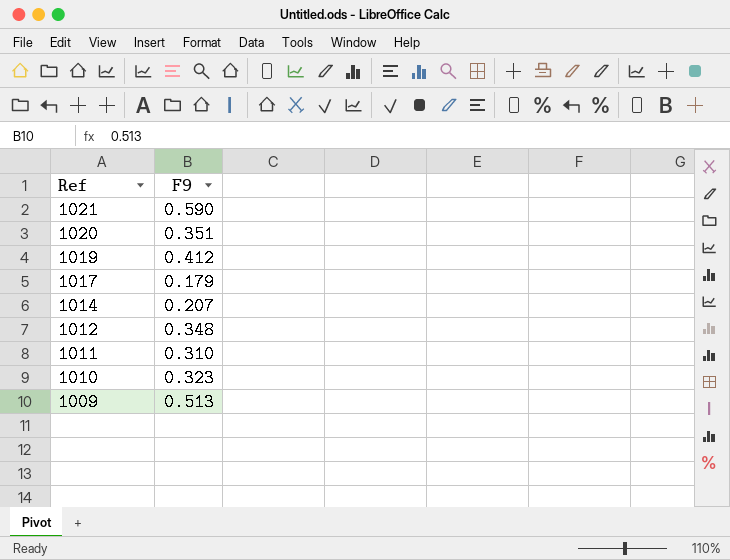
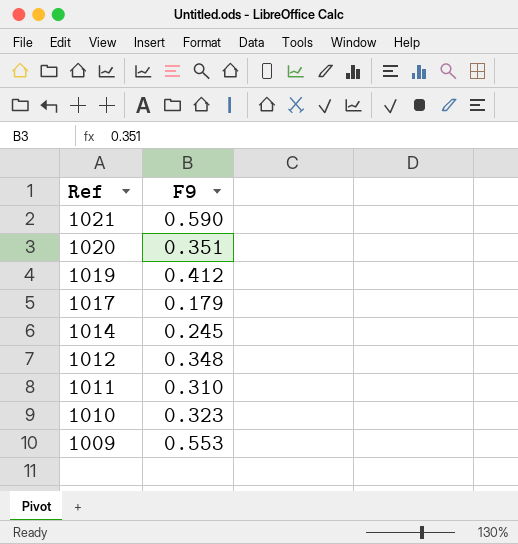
1014 | F9: 0.207 -> 0.245
1009 | F9: 0.513 -> 0.553

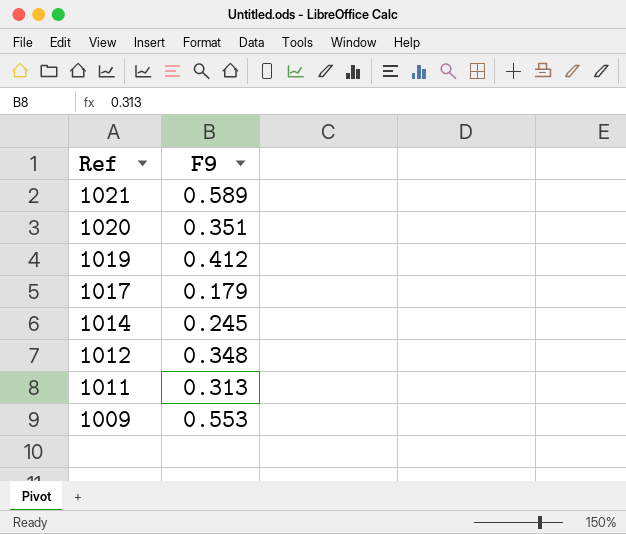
row 1010: 0.323 -> none
1021 | F9: 0.590 -> 0.589
1011 | F9: 0.310 -> 0.313

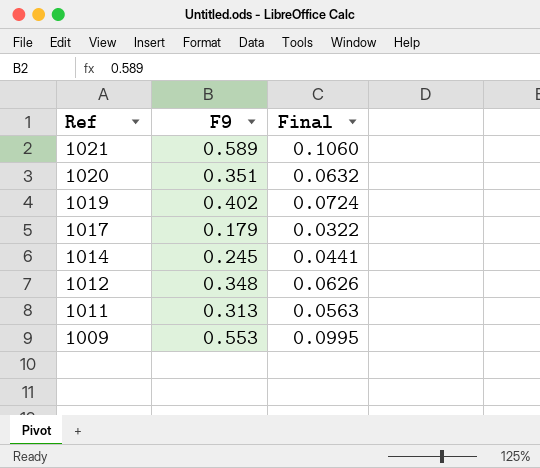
column Final | formula: none -> [F9] * 0.18
1019 | F9: 0.412 -> 0.402

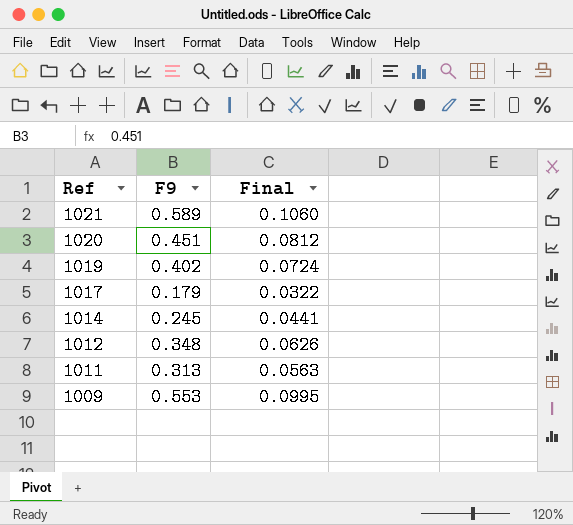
1020 | F9: 0.351 -> 0.451
1020 | Final: 0.0632 -> 0.0812

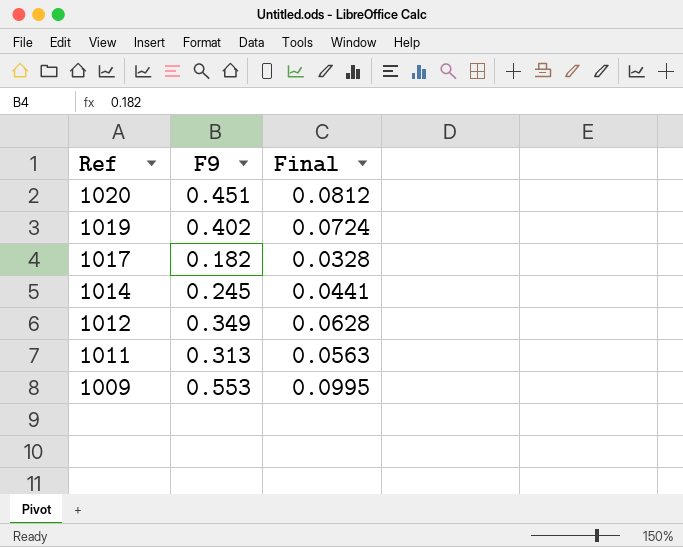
row 1021: 0.589 | 0.1060 -> none
1017 | F9: 0.179 -> 0.182
1017 | Final: 0.0322 -> 0.0328
1012 | F9: 0.348 -> 0.349
1012 | Final: 0.0626 -> 0.0628

